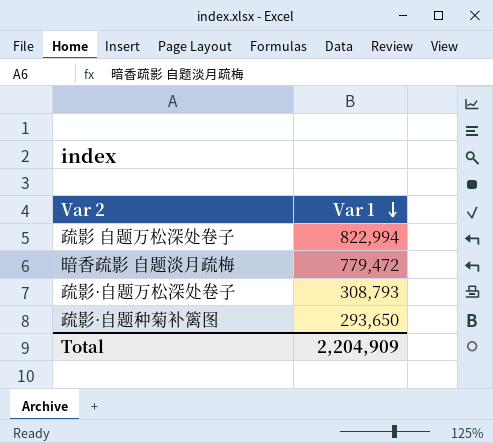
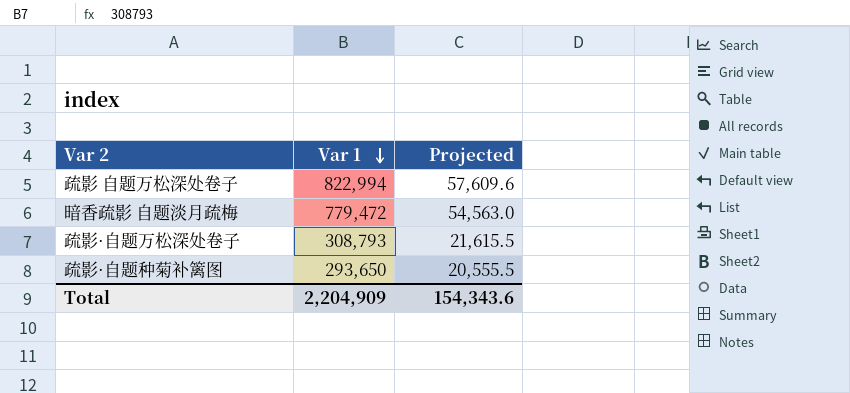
column Projected | formula: none -> [Var 1] * 0.07

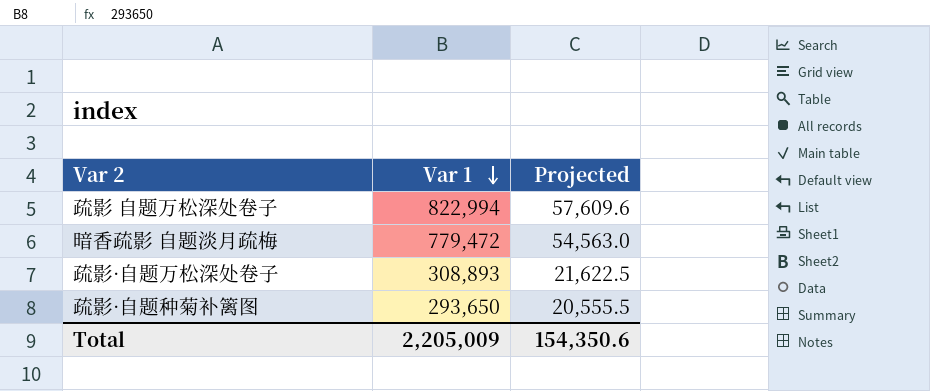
疏影·自题万松深处卷子 | Var 1: 308,793 -> 308,893
疏影·自题万松深处卷子 | Projected: 21,615.5 -> 21,622.5
Total | Var 1: 2,204,909 -> 2,205,009
Total | Projected: 154,343.6 -> 154,350.6

